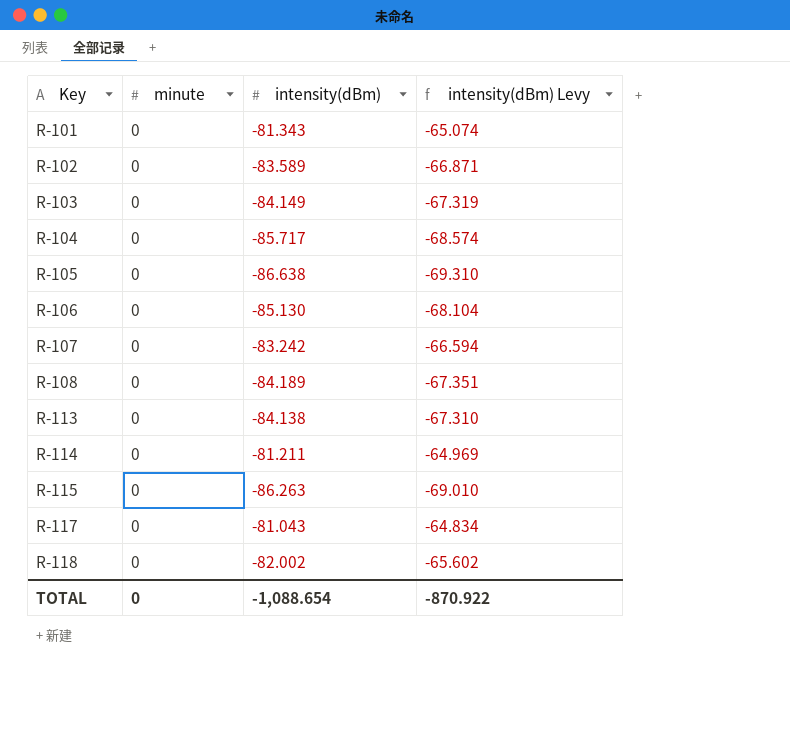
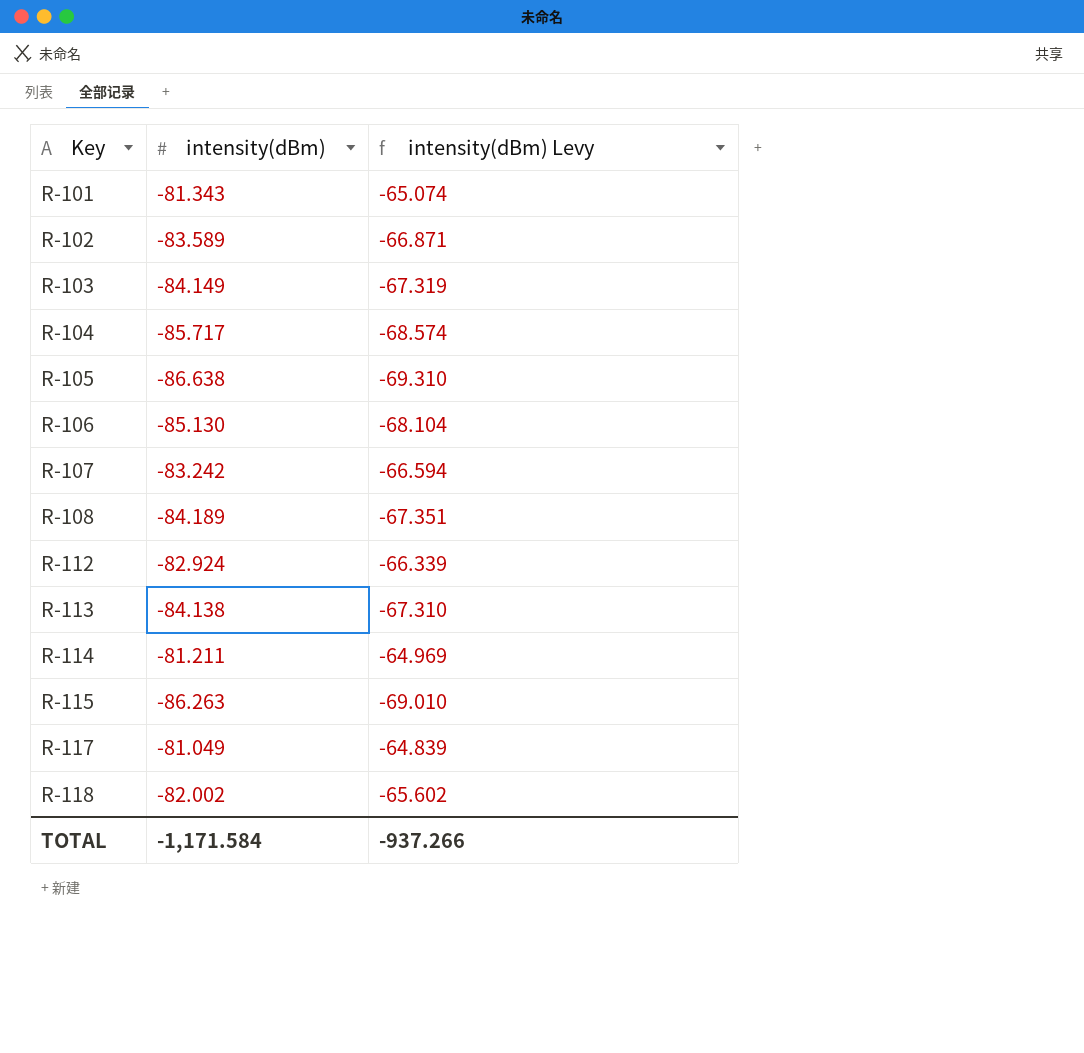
column minute | position: 2 -> none
row R-112: none -> -82.924 | -66.339
R-117 | intensity(dBm): -81.043 -> -81.049
R-117 | intensity(dBm) Levy: -64.834 -> -64.839
TOTAL | intensity(dBm): -1,088.654 -> -1,171.584
TOTAL | intensity(dBm) Levy: -870.922 -> -937.266

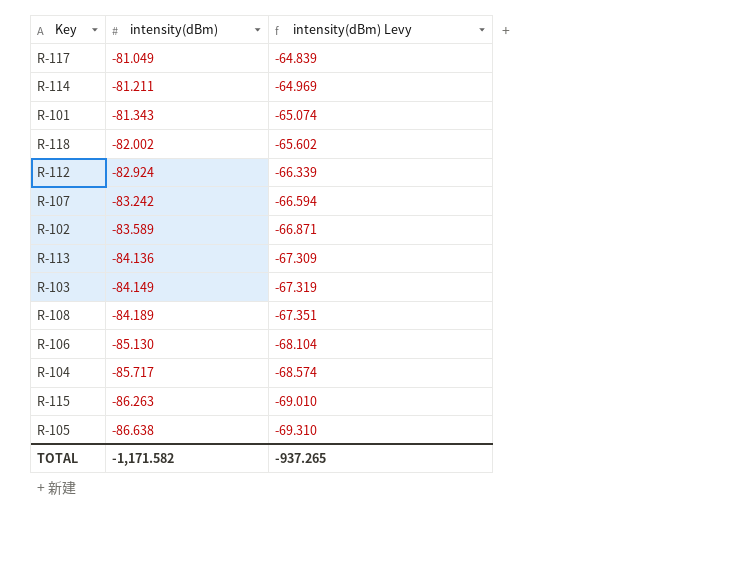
row order: Key ascending -> intensity(dBm) descending
R-113 | intensity(dBm): -84.138 -> -84.136
R-113 | intensity(dBm) Levy: -67.310 -> -67.309
TOTAL | intensity(dBm): -1,171.584 -> -1,171.582
TOTAL | intensity(dBm) Levy: -937.266 -> -937.265

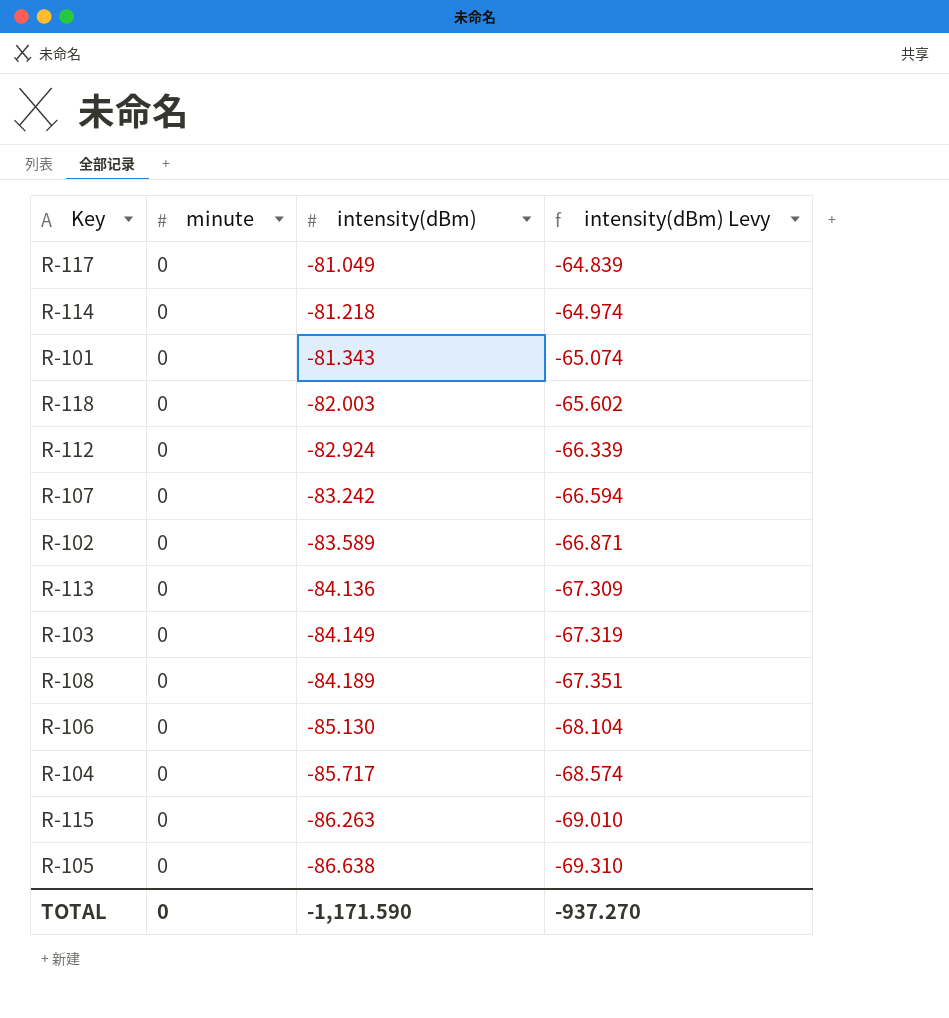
column minute | position: none -> 2
R-114 | intensity(dBm): -81.211 -> -81.218
R-114 | intensity(dBm) Levy: -64.969 -> -64.974
R-118 | intensity(dBm): -82.002 -> -82.003
TOTAL | intensity(dBm): -1,171.582 -> -1,171.590
TOTAL | intensity(dBm) Levy: -937.265 -> -937.270

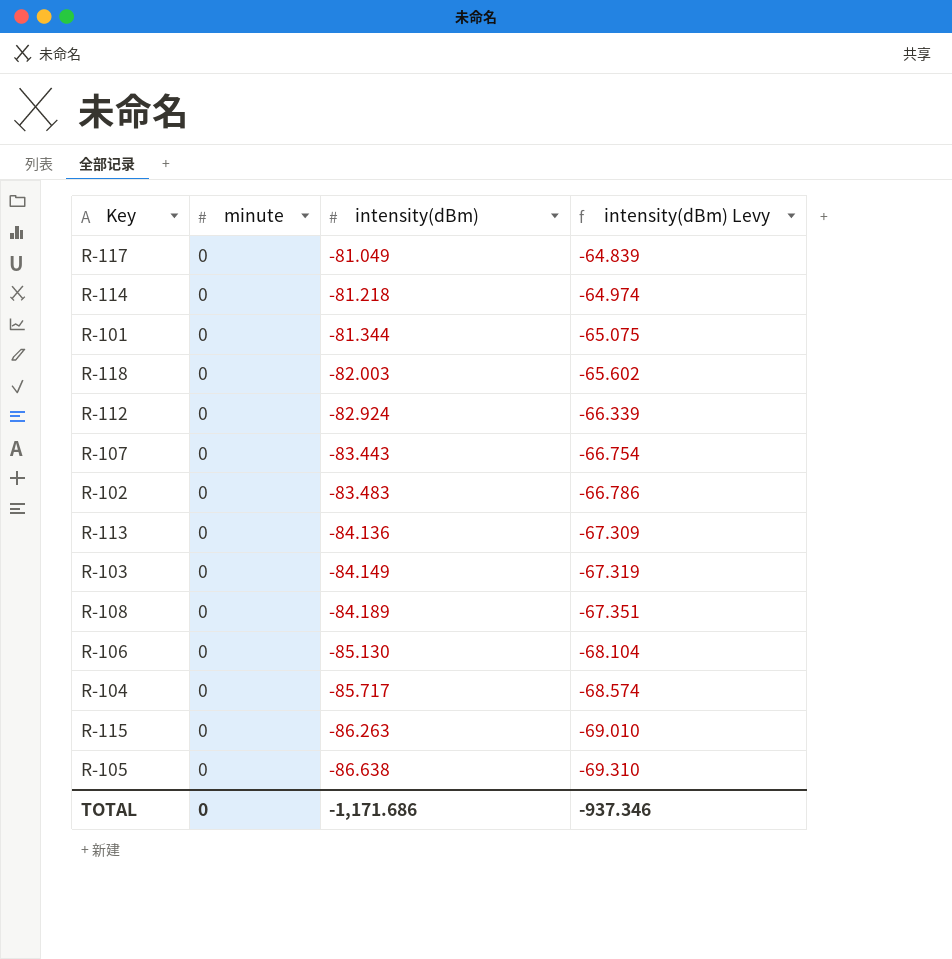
R-101 | intensity(dBm): -81.343 -> -81.344
R-101 | intensity(dBm) Levy: -65.074 -> -65.075
R-107 | intensity(dBm): -83.242 -> -83.443
R-107 | intensity(dBm) Levy: -66.594 -> -66.754
R-102 | intensity(dBm): -83.589 -> -83.483
R-102 | intensity(dBm) Levy: -66.871 -> -66.786
TOTAL | intensity(dBm): -1,171.590 -> -1,171.686
TOTAL | intensity(dBm) Levy: -937.270 -> -937.346

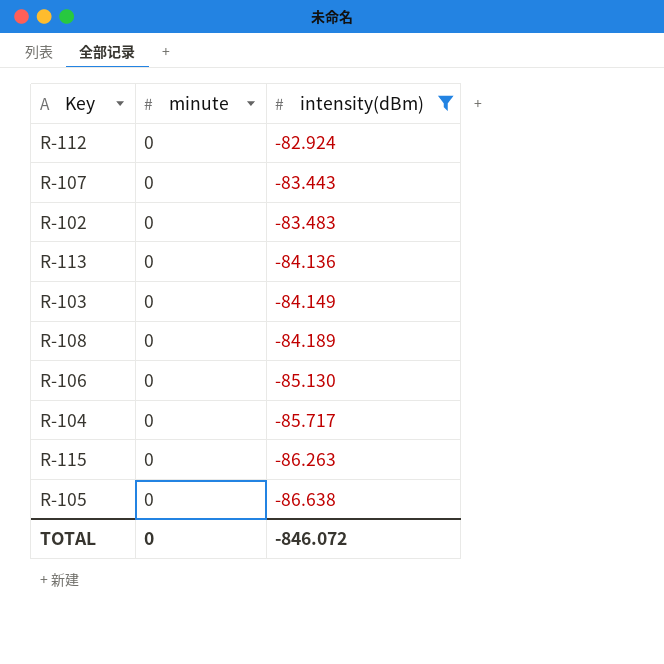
filter: none -> intensity(dBm) <= -82.924
column intensity(dBm) Levy | formula: [intensity(dBm)] * 0.8 -> none
TOTAL | intensity(dBm): -1,171.686 -> -846.072

